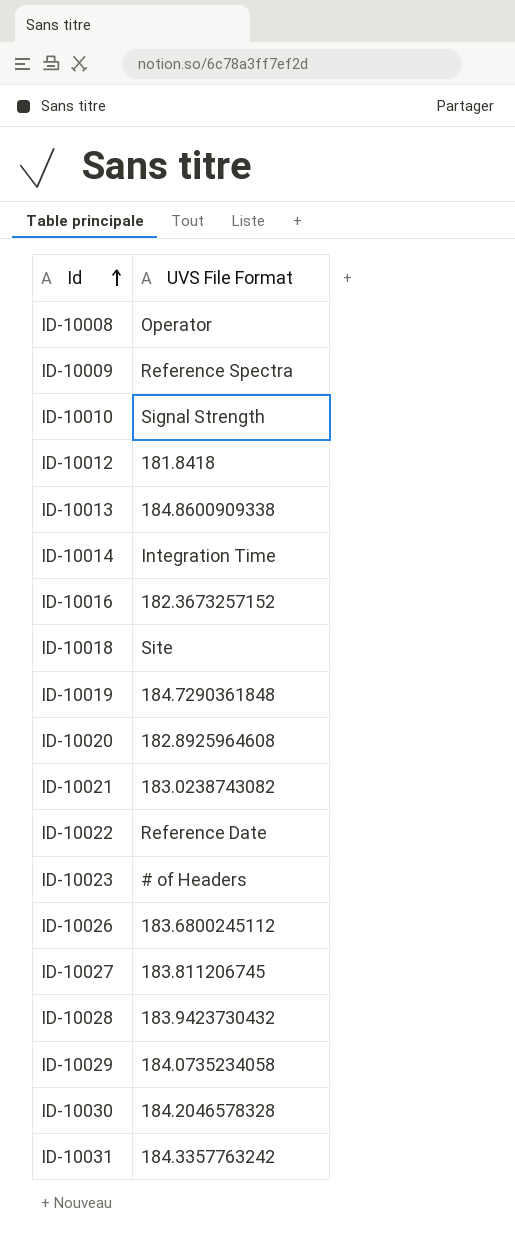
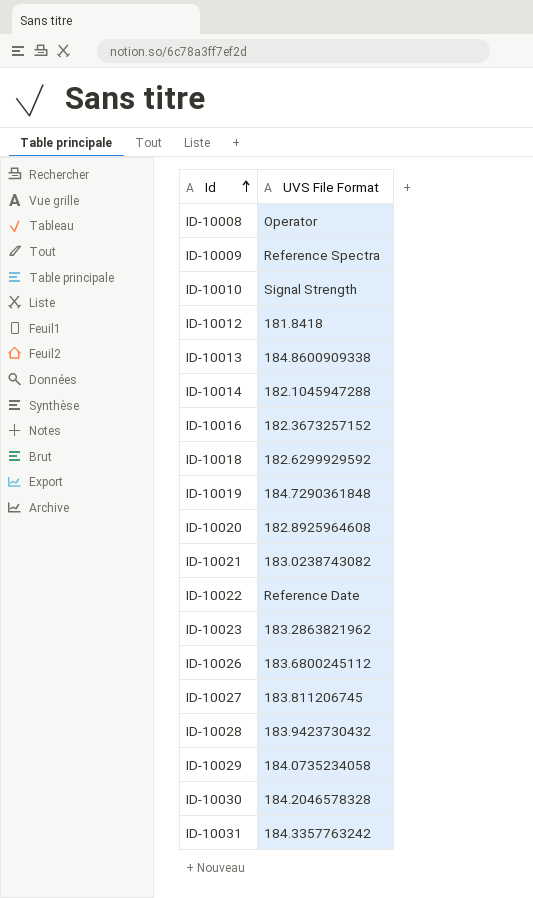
ID-10014 | UVS File Format: Integration Time -> 182.1045947288
ID-10018 | UVS File Format: Site -> 182.6299929592
ID-10023 | UVS File Format: # of Headers -> 183.2863821962

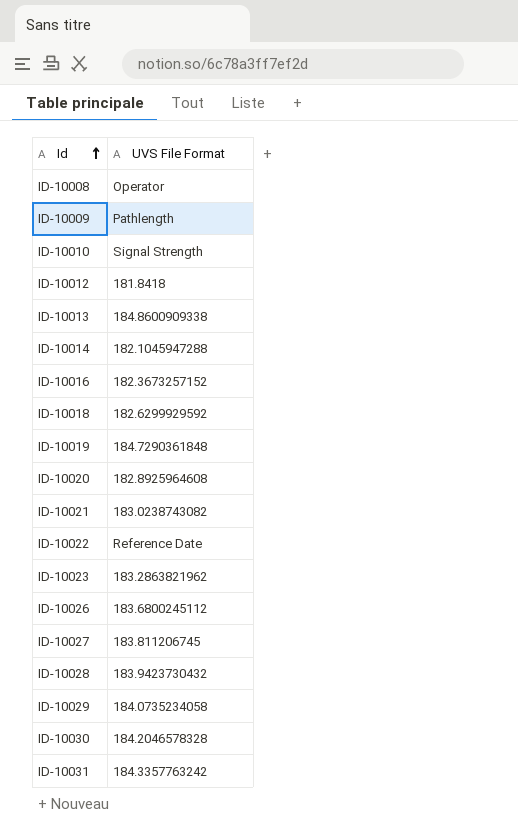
ID-10009 | UVS File Format: Reference Spectra -> Pathlength

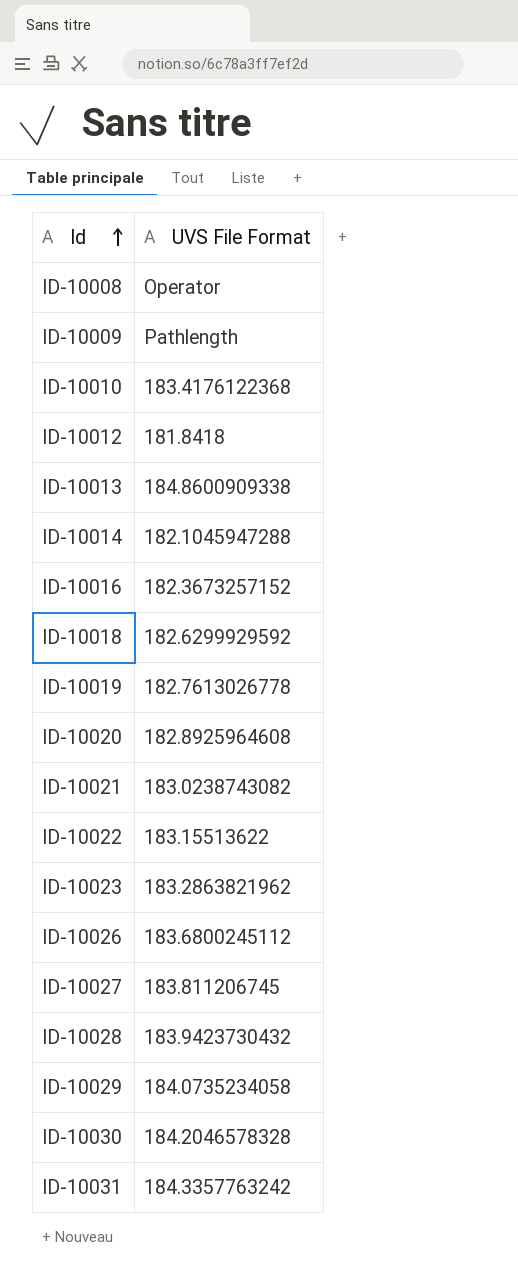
ID-10010 | UVS File Format: Signal Strength -> 183.4176122368
ID-10019 | UVS File Format: 184.7290361848 -> 182.7613026778
ID-10022 | UVS File Format: Reference Date -> 183.15513622

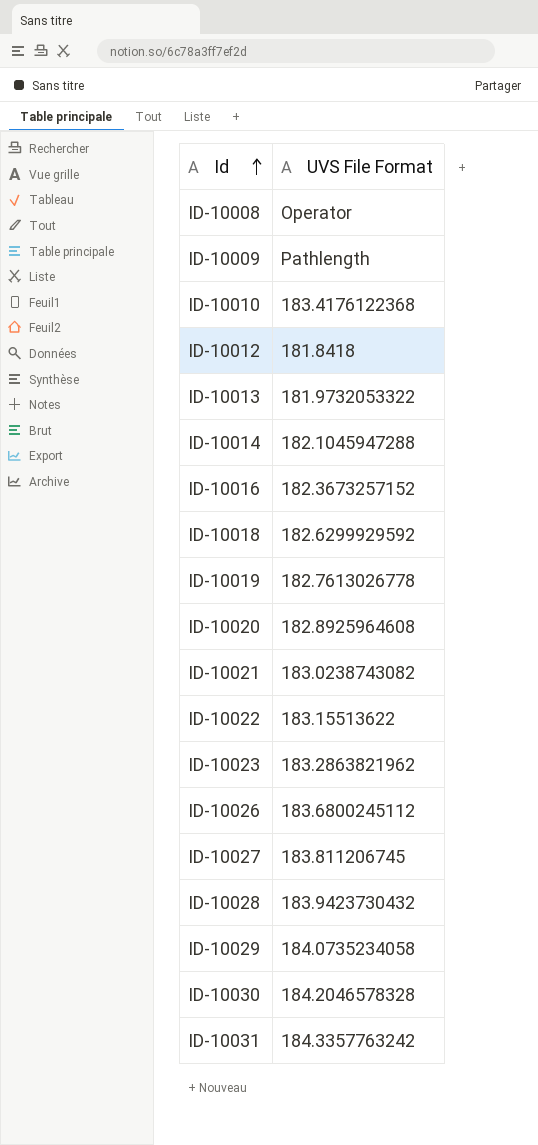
ID-10013 | UVS File Format: 184.8600909338 -> 181.9732053322

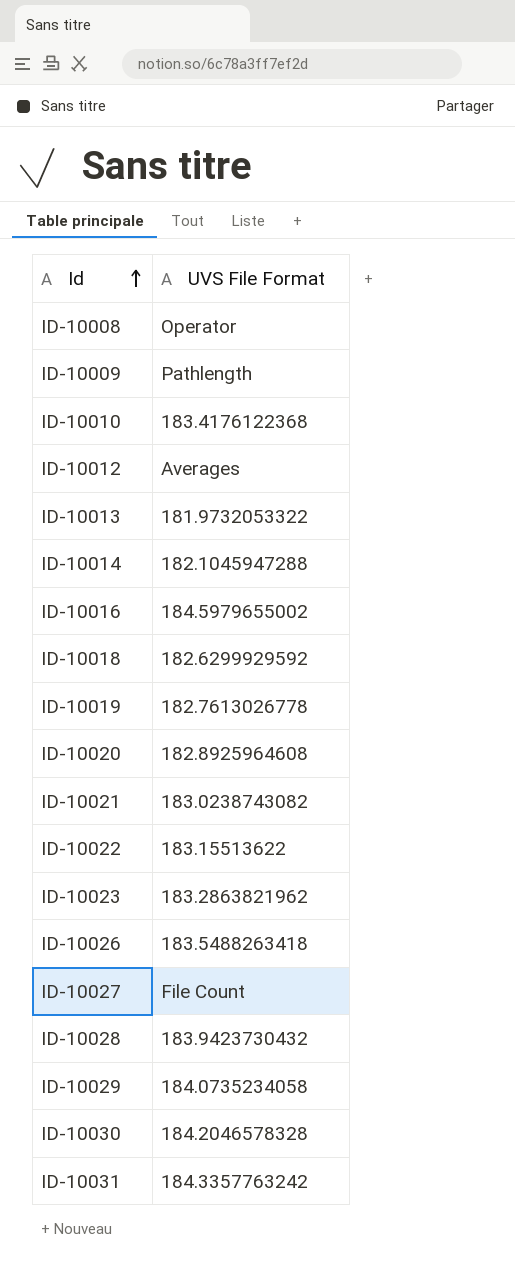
ID-10012 | UVS File Format: 181.8418 -> Averages
ID-10016 | UVS File Format: 182.3673257152 -> 184.5979655002
ID-10026 | UVS File Format: 183.6800245112 -> 183.5488263418
ID-10027 | UVS File Format: 183.811206745 -> File Count

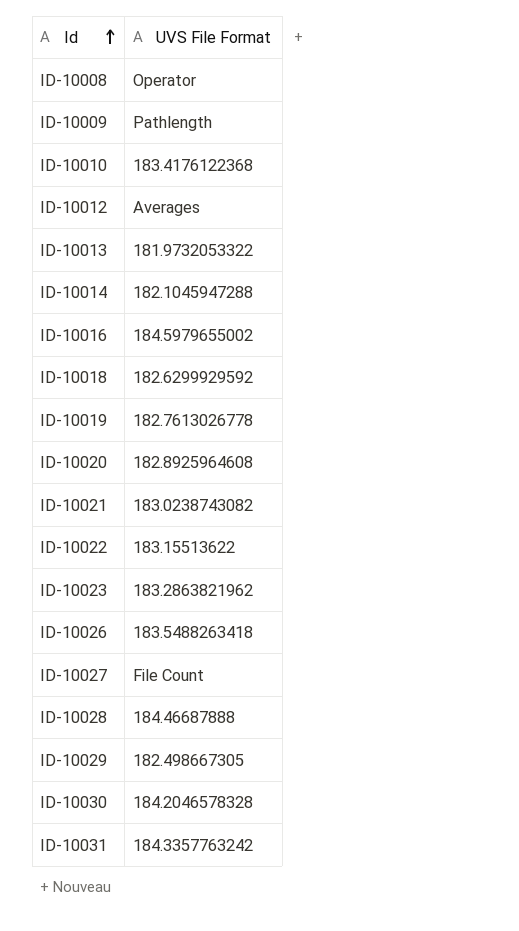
ID-10028 | UVS File Format: 183.9423730432 -> 184.46687888
ID-10029 | UVS File Format: 184.0735234058 -> 182.498667305

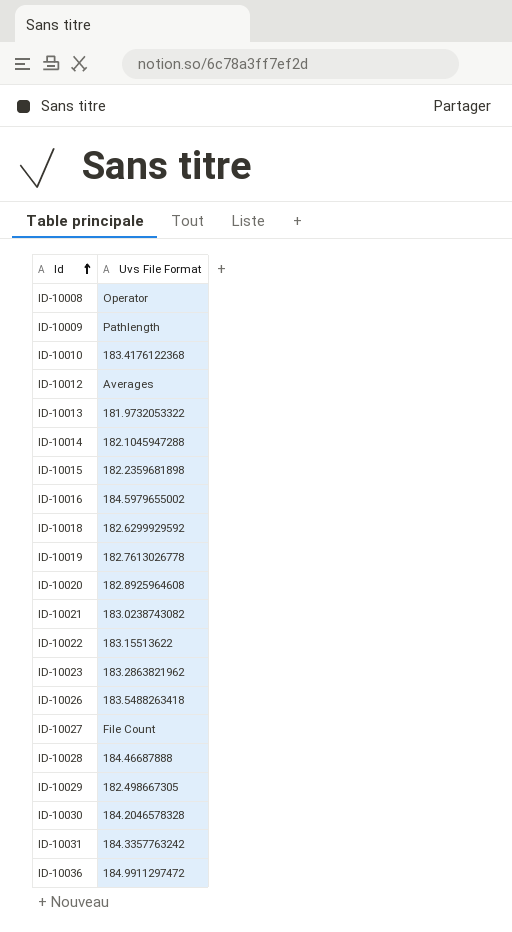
column name: UVS File Format -> Uvs File Format
row ID-10015: none -> 182.2359681898
row ID-10036: none -> 184.9911297472

